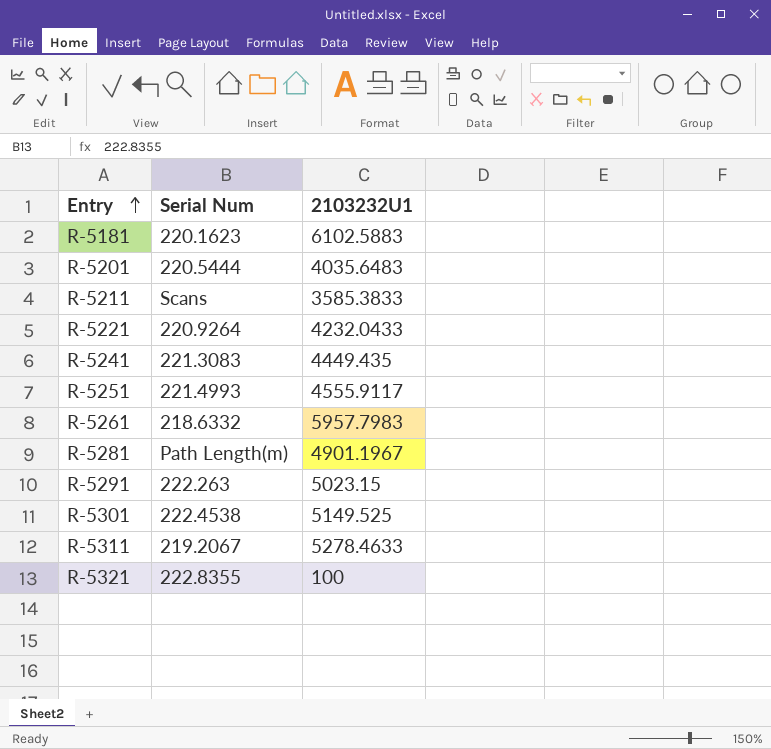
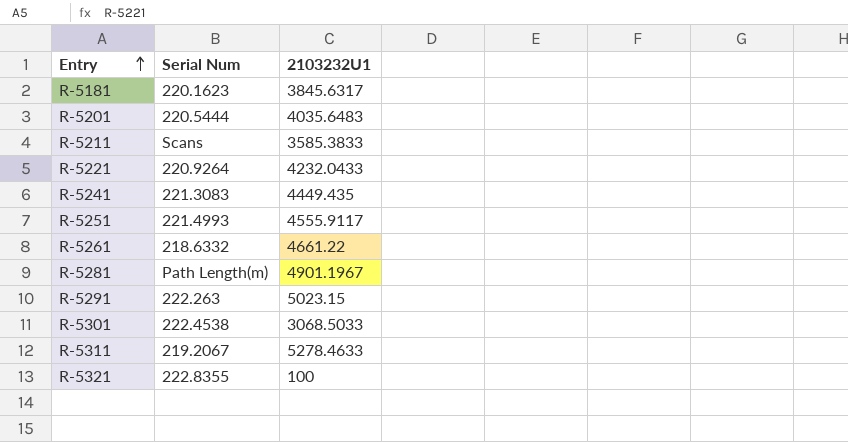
R-5181 | 2103232U1: 6102.5883 -> 3845.6317
R-5261 | 2103232U1: 5957.7983 -> 4661.22
R-5301 | 2103232U1: 5149.525 -> 3068.5033

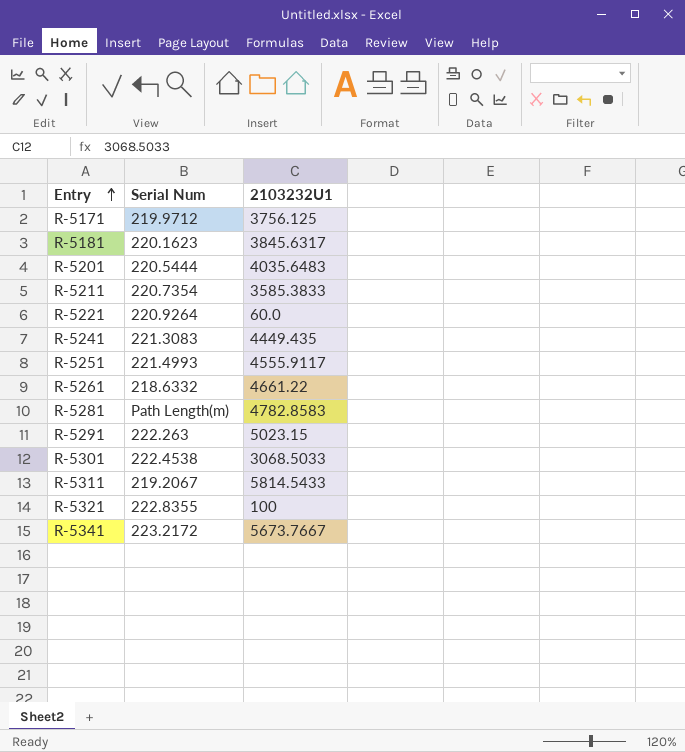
row R-5171: none -> 219.9712 | 3756.125
R-5211 | Serial Num: Scans -> 220.7354
R-5221 | 2103232U1: 4232.0433 -> 60.0
R-5281 | 2103232U1: 4901.1967 -> 4782.8583
R-5311 | 2103232U1: 5278.4633 -> 5814.5433
row R-5341: none -> 223.2172 | 5673.7667

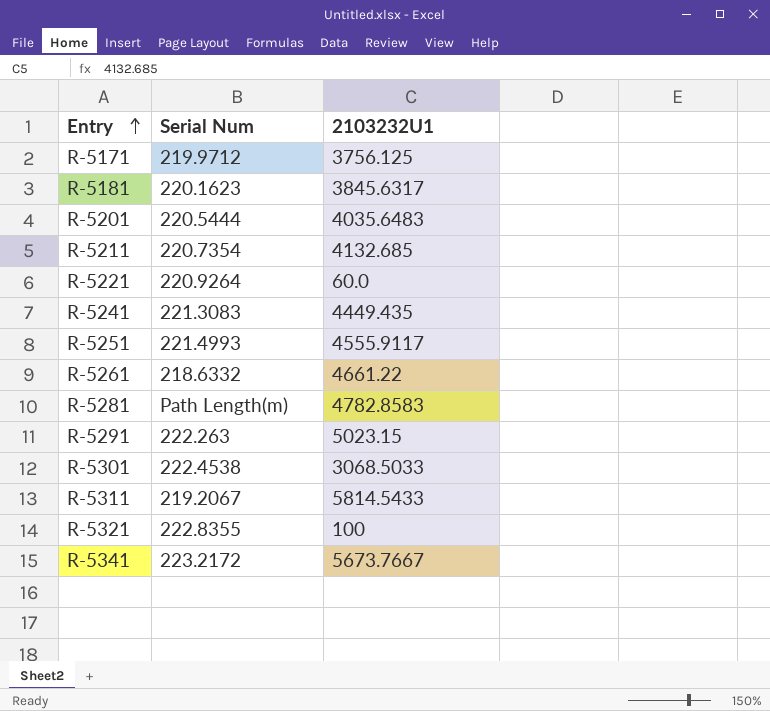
R-5211 | 2103232U1: 3585.3833 -> 4132.685

